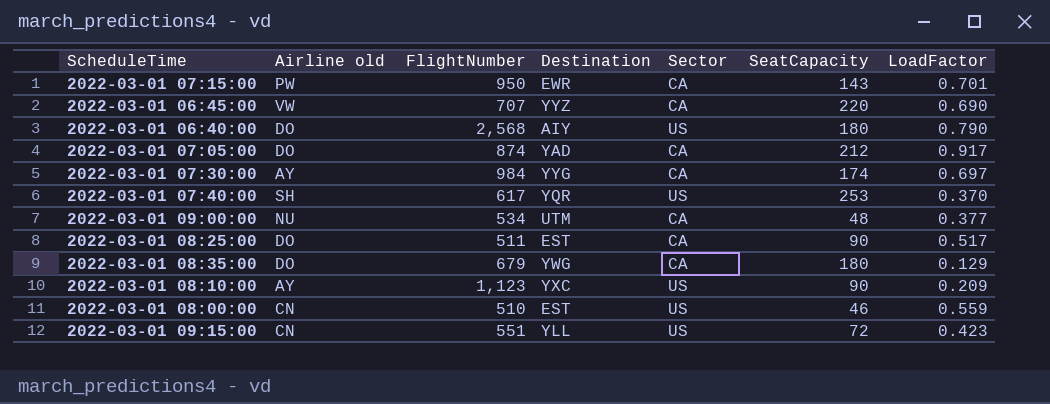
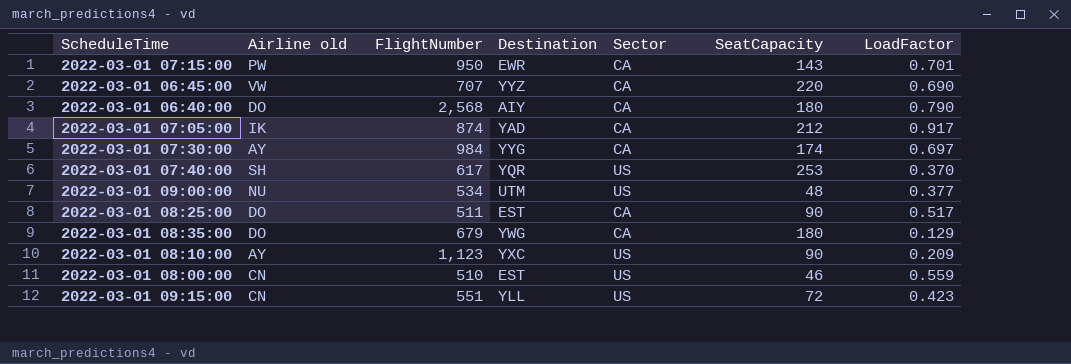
2022-03-01 06:40:00 | Sector: US -> CA
2022-03-01 07:05:00 | Airline old: DO -> IK
2022-03-01 09:00:00 | Sector: CA -> US

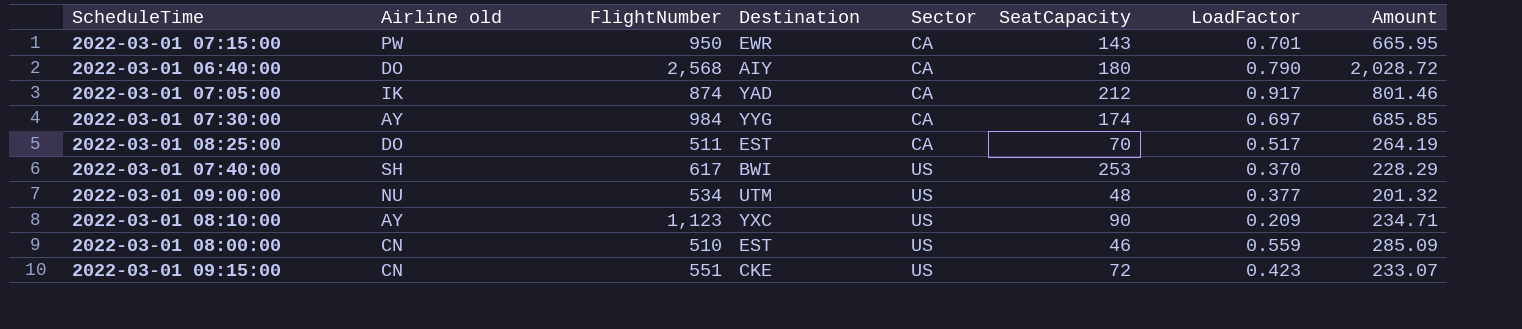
row order: none -> Sector ascending
column Amount | formula: none -> [FlightNumber] * [LoadFactor]
row 2022-03-01 06:45:00: VW | 707 | YYZ | CA | 220 | 0.690 -> none
row 2022-03-01 08:35:00: DO | 679 | YWG | CA | 180 | 0.129 -> none
2022-03-01 08:25:00 | SeatCapacity: 90 -> 70
2022-03-01 07:40:00 | Destination: YQR -> BWI
2022-03-01 09:15:00 | Destination: YLL -> CKE

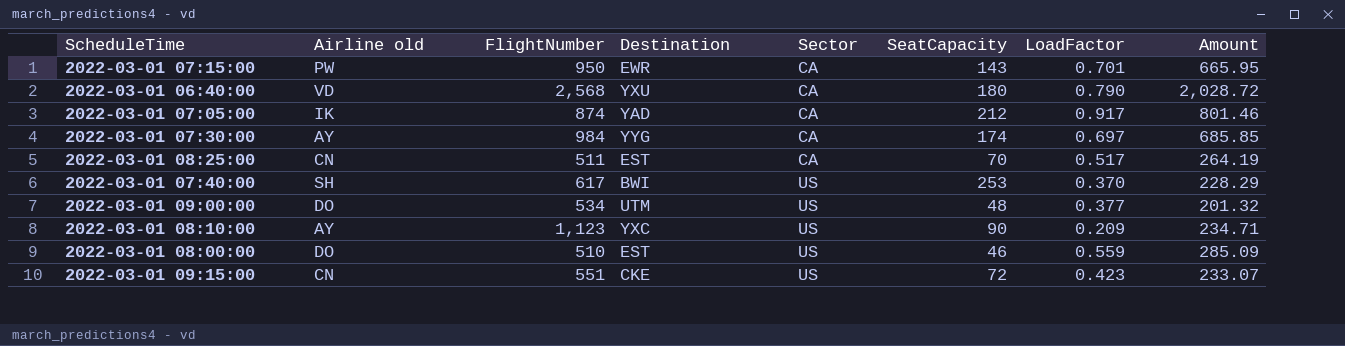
2022-03-01 06:40:00 | Airline old: DO -> VD
2022-03-01 06:40:00 | Destination: AIY -> YXU
2022-03-01 08:25:00 | Airline old: DO -> CN
2022-03-01 09:00:00 | Airline old: NU -> DO
2022-03-01 08:00:00 | Airline old: CN -> DO

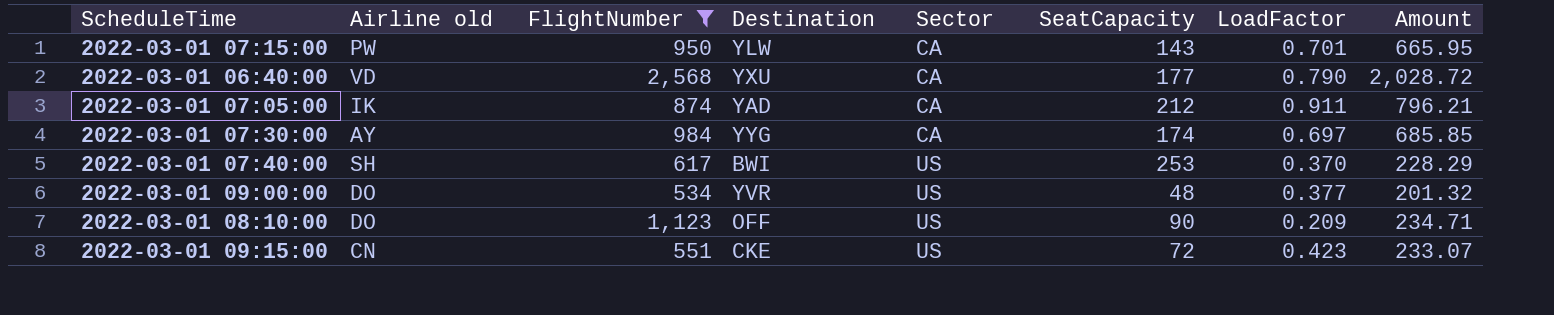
filter: none -> FlightNumber >= 534
2022-03-01 07:15:00 | Destination: EWR -> YLW
2022-03-01 06:40:00 | SeatCapacity: 180 -> 177
2022-03-01 07:05:00 | LoadFactor: 0.917 -> 0.911
2022-03-01 07:05:00 | Amount: 801.46 -> 796.21
2022-03-01 09:00:00 | Destination: UTM -> YVR
2022-03-01 08:10:00 | Airline old: AY -> DO
2022-03-01 08:10:00 | Destination: YXC -> OFF

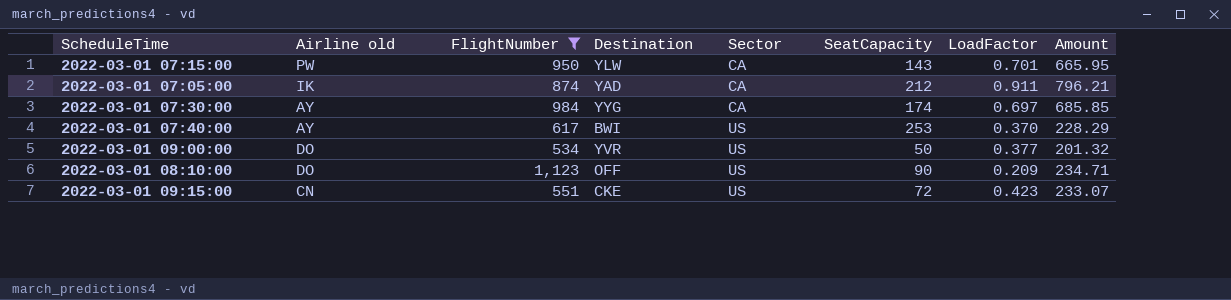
row 2022-03-01 06:40:00: VD | 2,568 | YXU | CA | 177 | 0.790 | 2,028.72 -> none
2022-03-01 07:40:00 | Airline old: SH -> AY
2022-03-01 09:00:00 | SeatCapacity: 48 -> 50

